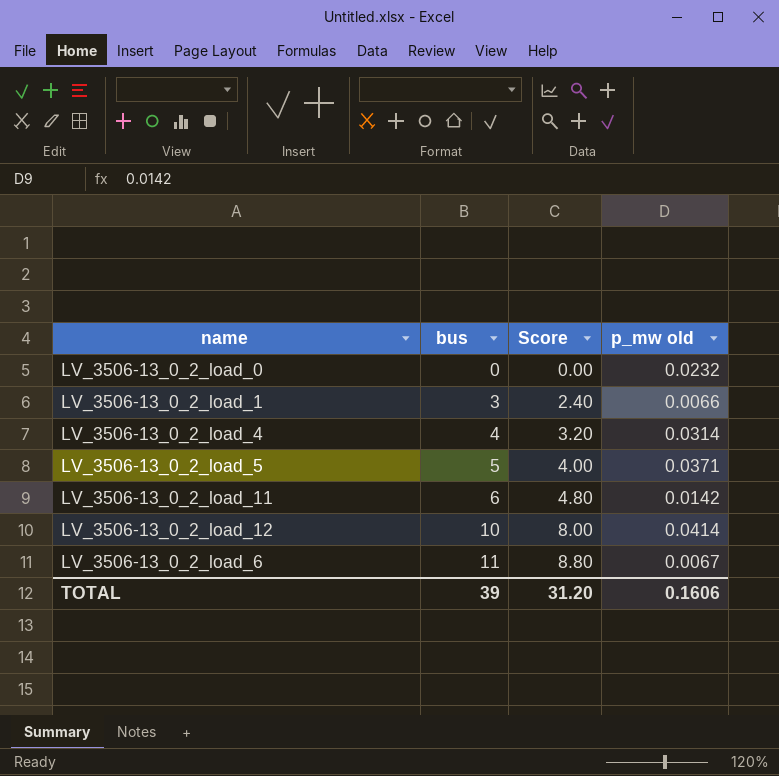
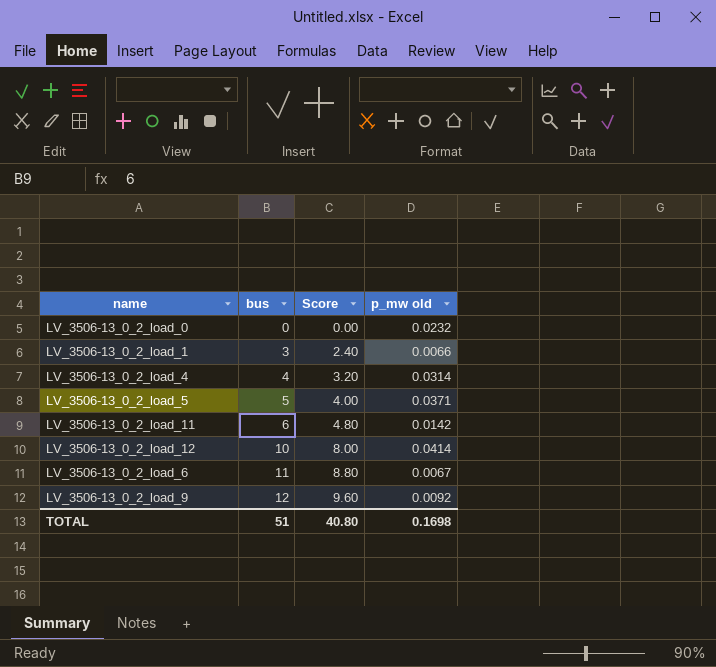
row LV_3506-13_0_2_load_9: none -> 12 | 9.60 | 0.0092
TOTAL | bus: 39 -> 51
TOTAL | Score: 31.20 -> 40.80
TOTAL | p_mw old: 0.1606 -> 0.1698

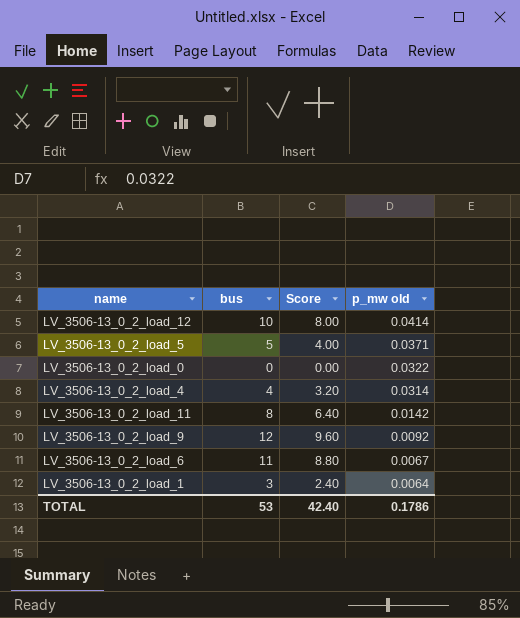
row order: bus ascending -> p_mw old descending
LV_3506-13_0_2_load_0 | p_mw old: 0.0232 -> 0.0322
LV_3506-13_0_2_load_11 | bus: 6 -> 8
LV_3506-13_0_2_load_11 | Score: 4.80 -> 6.40
LV_3506-13_0_2_load_1 | p_mw old: 0.0066 -> 0.0064
TOTAL | bus: 51 -> 53
TOTAL | Score: 40.80 -> 42.40
TOTAL | p_mw old: 0.1698 -> 0.1786

